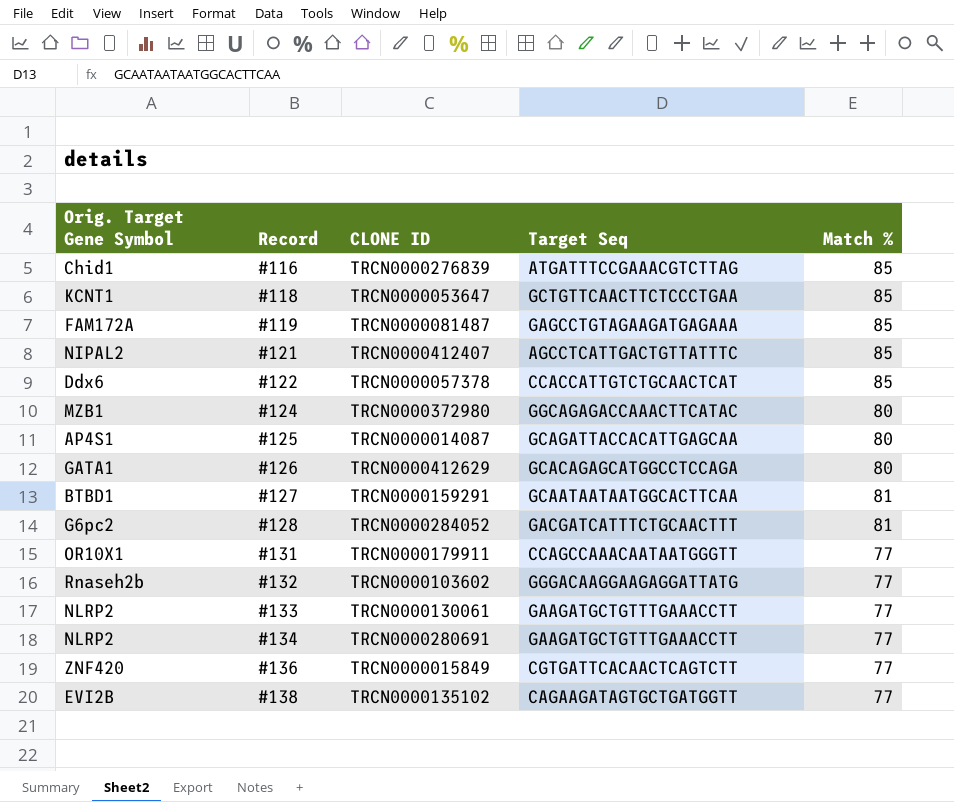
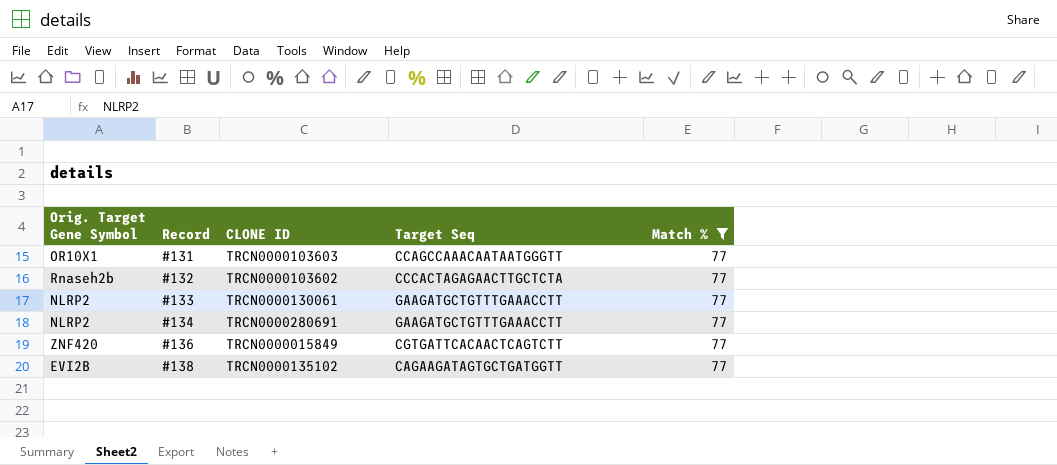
filter: none -> Match % = 77
#131 | CLONE ID: TRCN0000179911 -> TRCN0000103603
#132 | Target Seq: GGGACAAGGAAGAGGATTATG -> CCCACTAGAGAACTTGCTCTA

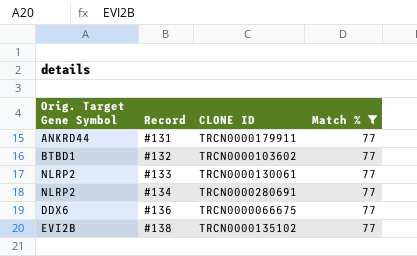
column Target Seq | position: 4 -> none
#131 | Orig. Target Gene Symbol: OR10X1 -> ANKRD44
#131 | CLONE ID: TRCN0000103603 -> TRCN0000179911
#132 | Orig. Target Gene Symbol: Rnaseh2b -> BTBD1
#136 | Orig. Target Gene Symbol: ZNF420 -> DDX6
#136 | CLONE ID: TRCN0000015849 -> TRCN0000066675

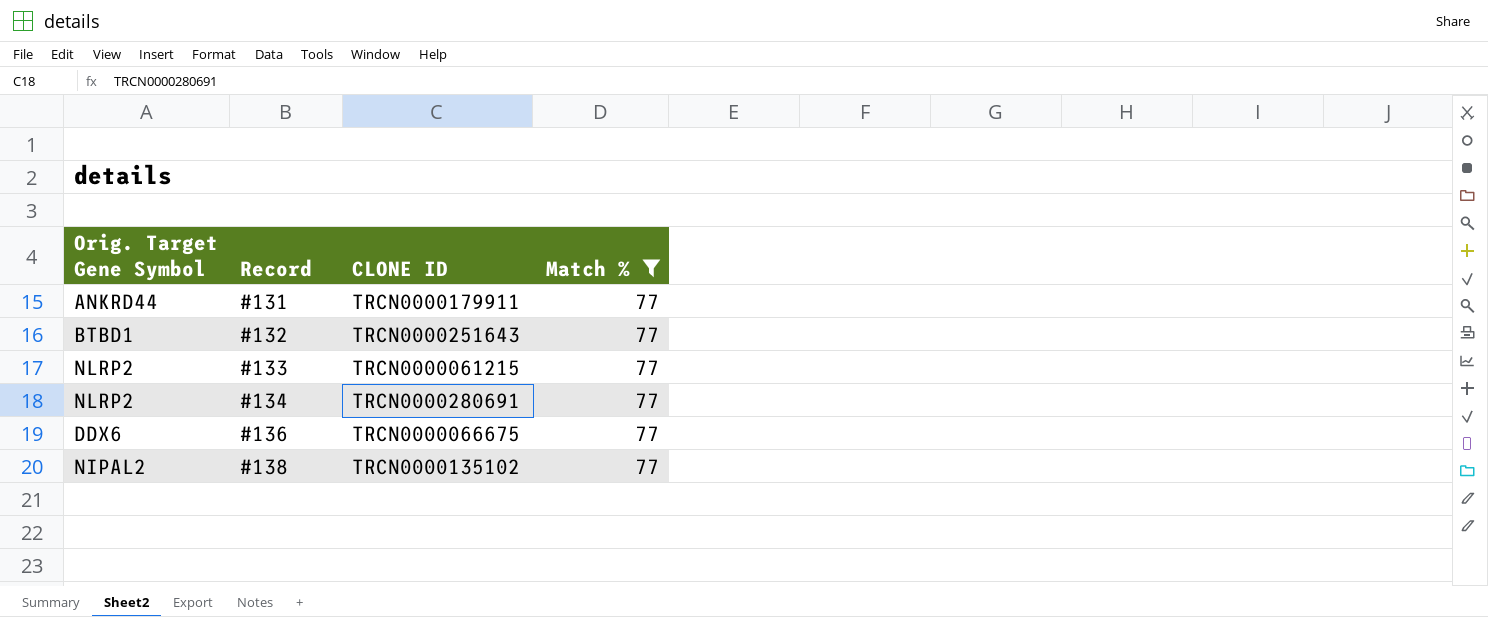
#132 | CLONE ID: TRCN0000103602 -> TRCN0000251643
#133 | CLONE ID: TRCN0000130061 -> TRCN0000061215
#138 | Orig. Target Gene Symbol: EVI2B -> NIPAL2

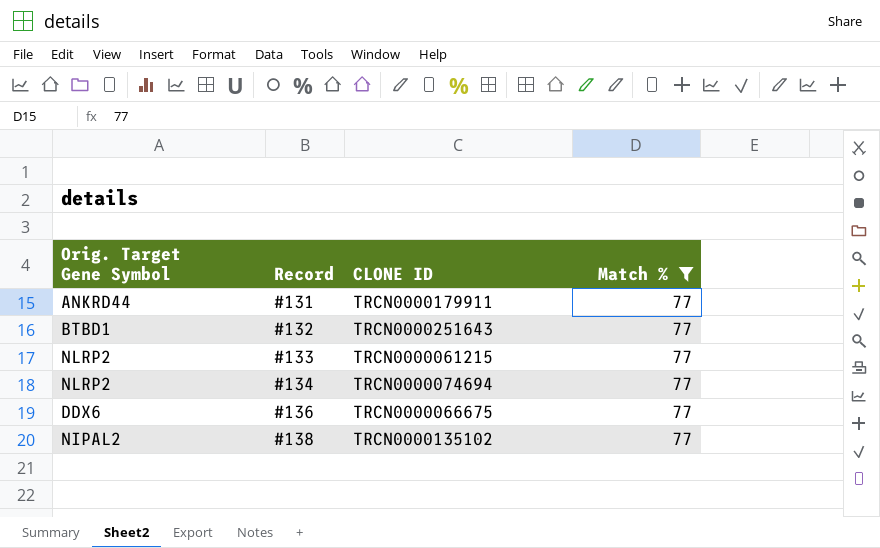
#134 | CLONE ID: TRCN0000280691 -> TRCN0000074694

